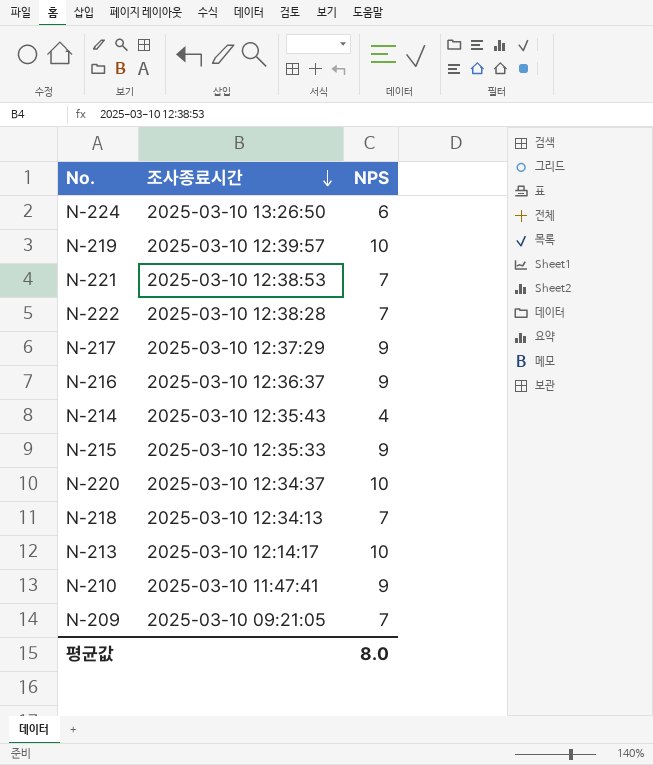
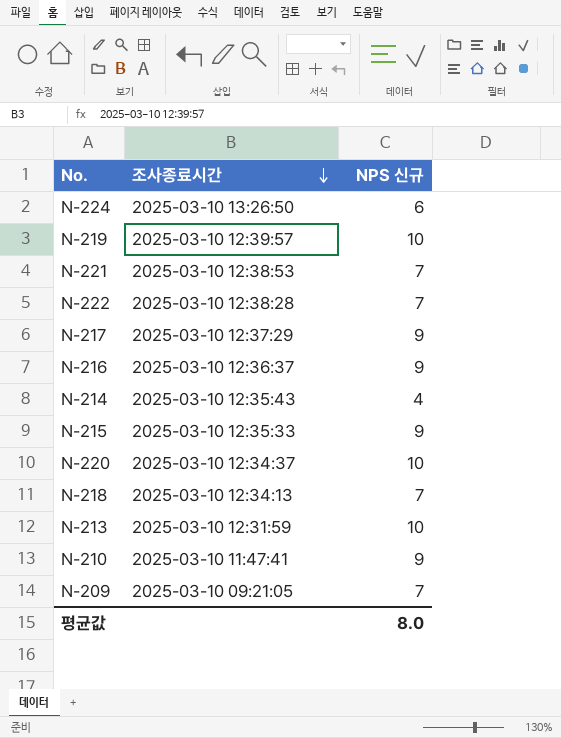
column name: NPS -> NPS 신규
N-213 | 조사종료시간: 2025-03-10 12:14:17 -> 2025-03-10 12:31:59

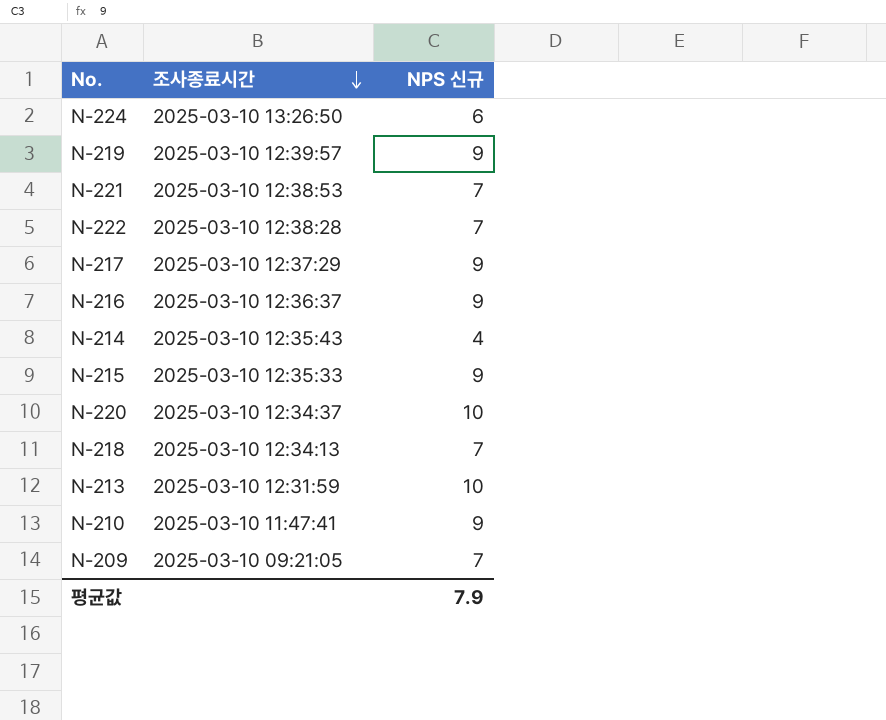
N-219 | NPS 신규: 10 -> 9
평균값 | NPS 신규: 8.0 -> 7.9

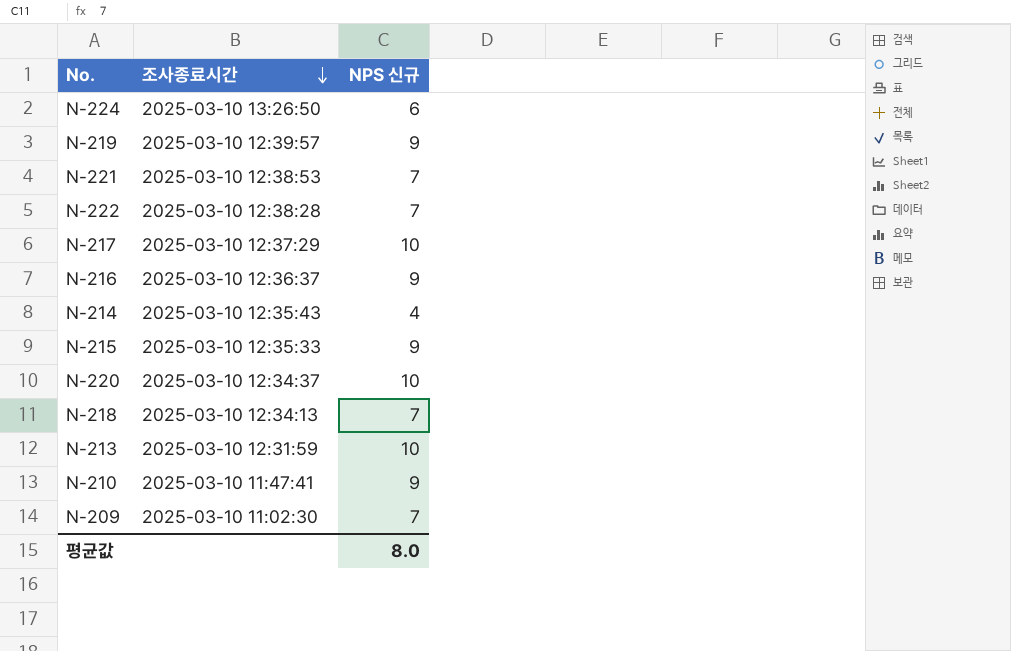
N-217 | NPS 신규: 9 -> 10
N-209 | 조사종료시간: 2025-03-10 09:21:05 -> 2025-03-10 11:02:30
평균값 | NPS 신규: 7.9 -> 8.0

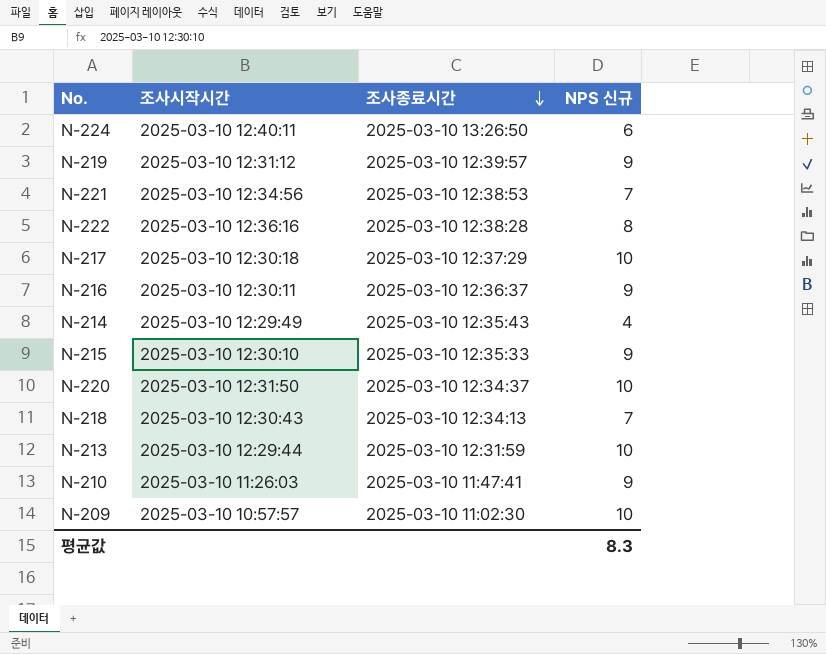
column 조사시작시간 | position: none -> 2
N-222 | NPS 신규: 7 -> 8
N-209 | NPS 신규: 7 -> 10
평균값 | NPS 신규: 8.0 -> 8.3

